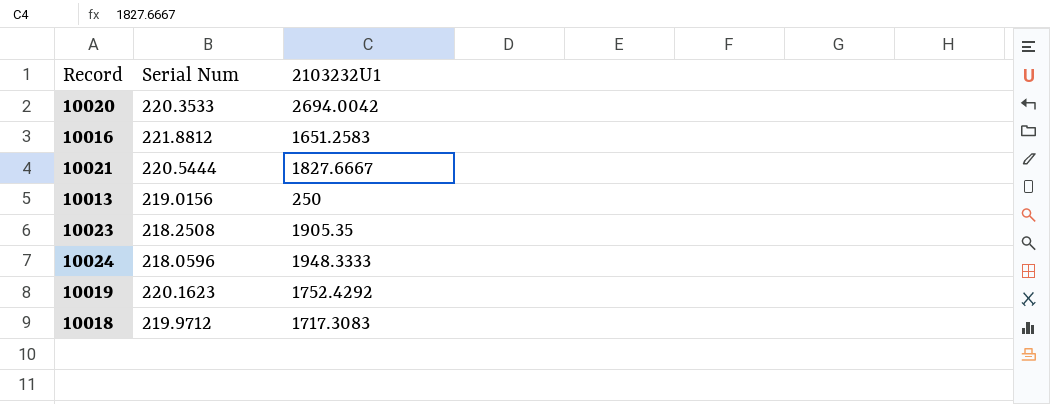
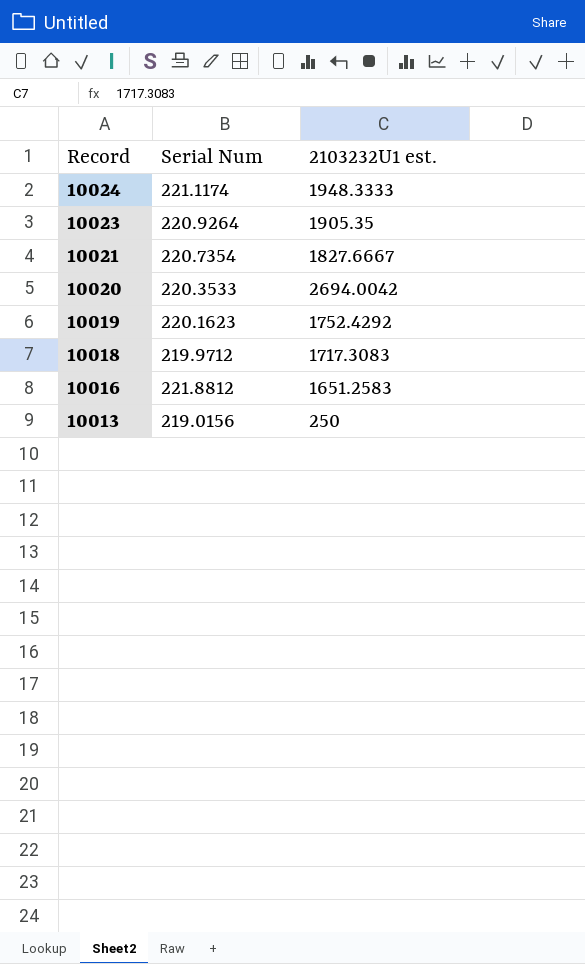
row order: none -> Record descending
column name: 2103232U1 -> 2103232U1 est.
10024 | Serial Num: 218.0596 -> 221.1174
10023 | Serial Num: 218.2508 -> 220.9264
10021 | Serial Num: 220.5444 -> 220.7354

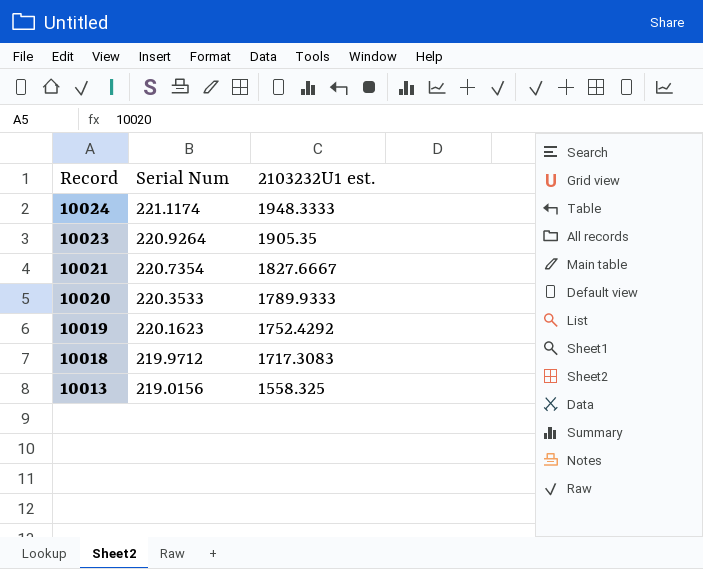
row 10016: 221.8812 | 1651.2583 -> none
10020 | 2103232U1 est.: 2694.0042 -> 1789.9333
10013 | 2103232U1 est.: 250 -> 1558.325

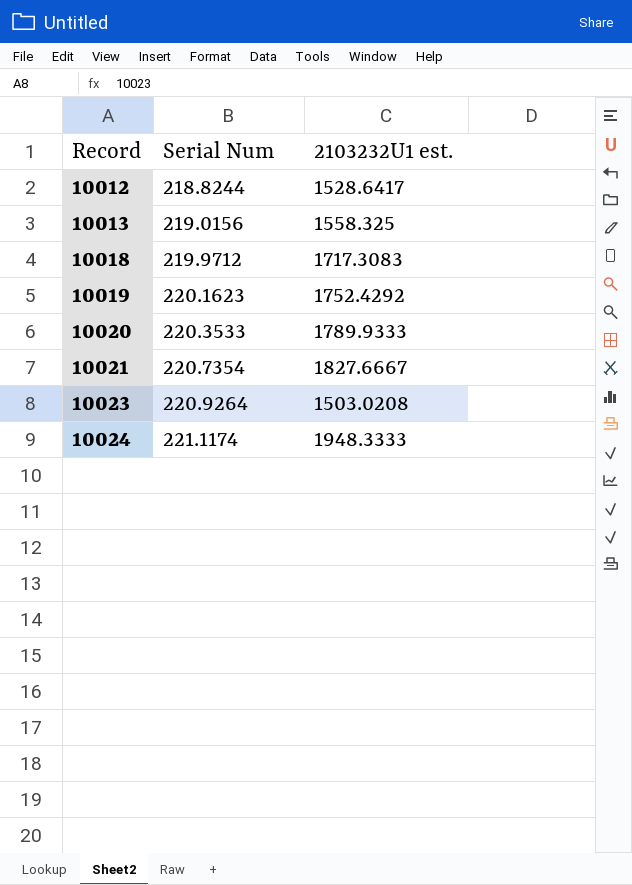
row order: Record descending -> Record ascending
row 10012: none -> 218.8244 | 1528.6417
10023 | 2103232U1 est.: 1905.35 -> 1503.0208

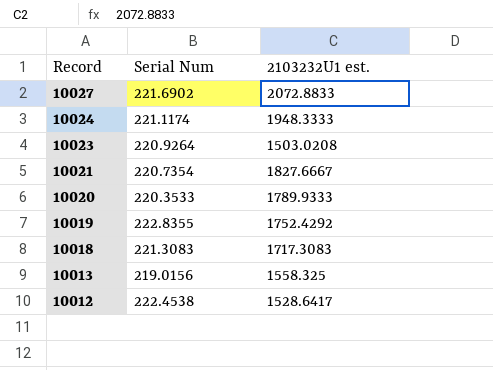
row order: Record ascending -> Record descending
row 10027: none -> 221.6902 | 2072.8833
10019 | Serial Num: 220.1623 -> 222.8355
10018 | Serial Num: 219.9712 -> 221.3083
10012 | Serial Num: 218.8244 -> 222.4538

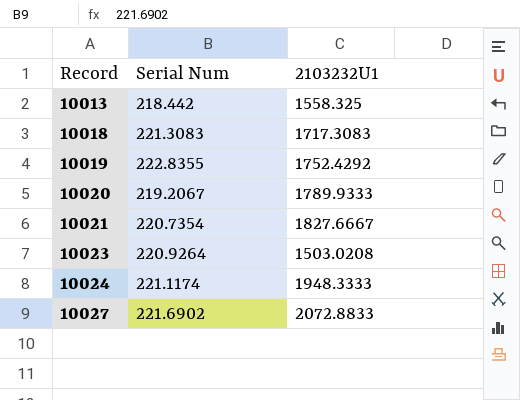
row order: Record descending -> Record ascending
column name: 2103232U1 est. -> 2103232U1
row 10012: 222.4538 | 1528.6417 -> none
10013 | Serial Num: 219.0156 -> 218.442
10020 | Serial Num: 220.3533 -> 219.2067

